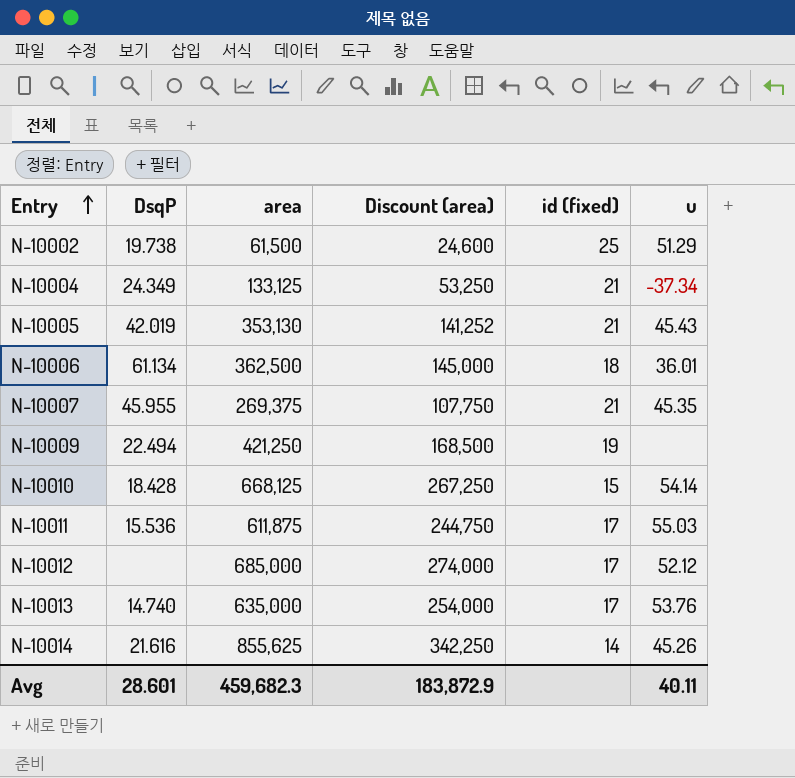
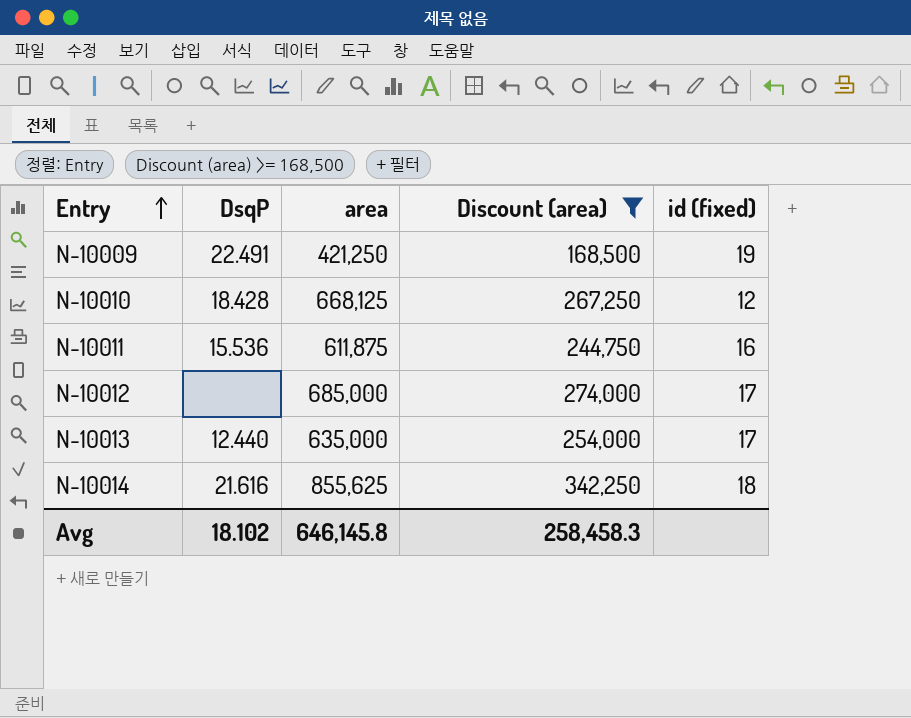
filter: none -> Discount (area) >= 168,500
column u | position: 6 -> none
N-10009 | DsqP: 22.494 -> 22.491
N-10010 | id (fixed): 15 -> 12
N-10011 | id (fixed): 17 -> 16
N-10013 | DsqP: 14.740 -> 12.440
N-10014 | id (fixed): 14 -> 18
Avg | DsqP: 28.601 -> 18.102
Avg | area: 459,682.3 -> 646,145.8
Avg | Discount (area): 183,872.9 -> 258,458.3

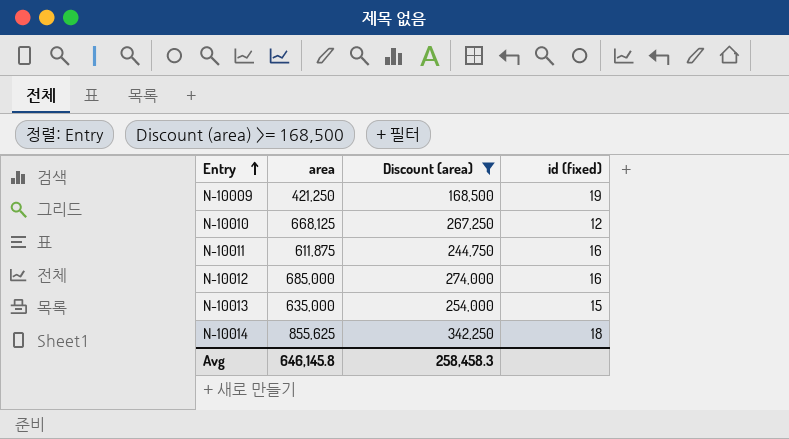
column DsqP | position: 2 -> none
N-10012 | id (fixed): 17 -> 16
N-10013 | id (fixed): 17 -> 15

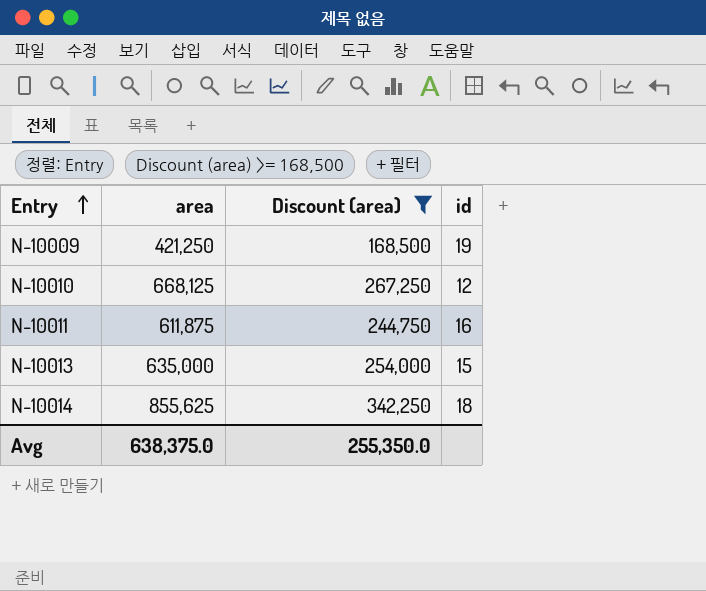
column name: id (fixed) -> id
row N-10012: 685,000 | 274,000 | 16 -> none
Avg | area: 646,145.8 -> 638,375.0
Avg | Discount (area): 258,458.3 -> 255,350.0

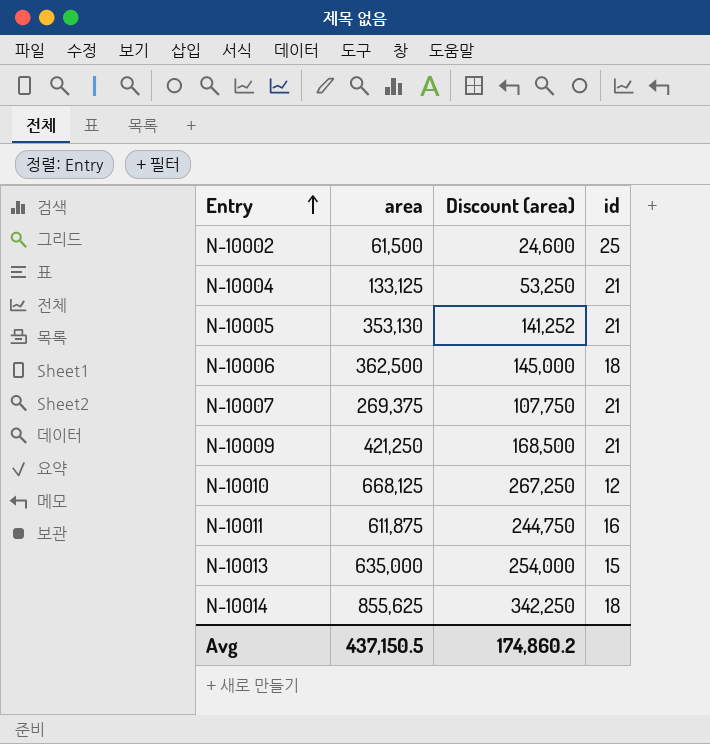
filter: Discount (area) >= 168,500 -> none
N-10009 | id: 19 -> 21
Avg | area: 638,375.0 -> 437,150.5
Avg | Discount (area): 255,350.0 -> 174,860.2

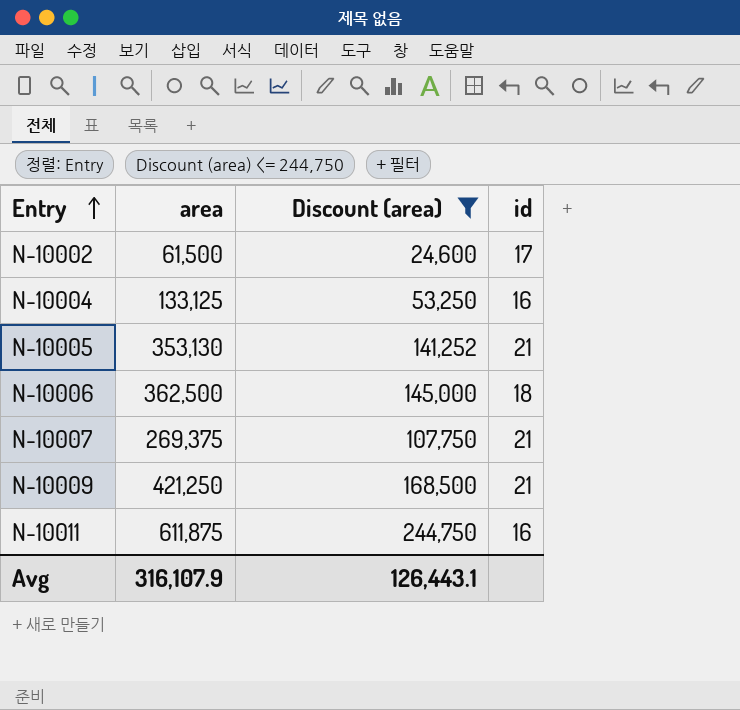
filter: none -> Discount (area) <= 244,750
N-10002 | id: 25 -> 17
N-10004 | id: 21 -> 16
Avg | area: 437,150.5 -> 316,107.9
Avg | Discount (area): 174,860.2 -> 126,443.1

